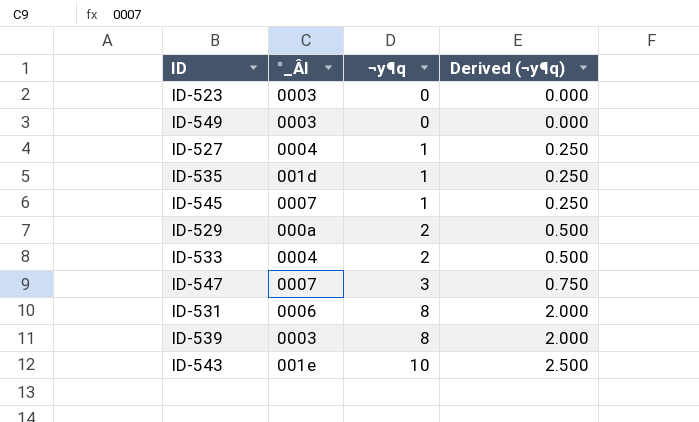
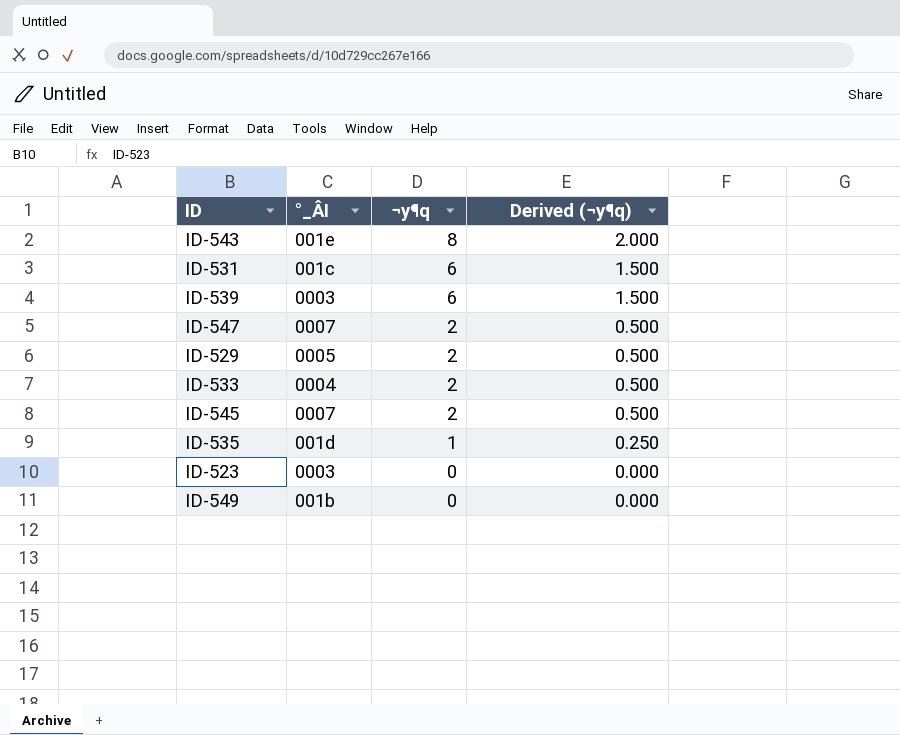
row order: ¬y¶q ascending -> ¬y¶q descending
row ID-527: 0004 | 1 | 0.250 -> none
ID-543 | ¬y¶q: 10 -> 8
ID-543 | Derived (¬y¶q): 2.500 -> 2.000
ID-531 | °_ÂI: 0006 -> 001c
ID-531 | ¬y¶q: 8 -> 6
ID-531 | Derived (¬y¶q): 2.000 -> 1.500
ID-539 | ¬y¶q: 8 -> 6
ID-539 | Derived (¬y¶q): 2.000 -> 1.500
ID-547 | ¬y¶q: 3 -> 2
ID-547 | Derived (¬y¶q): 0.750 -> 0.500
ID-529 | °_ÂI: 000a -> 0005
ID-545 | ¬y¶q: 1 -> 2
ID-545 | Derived (¬y¶q): 0.250 -> 0.500
ID-549 | °_ÂI: 0003 -> 001b

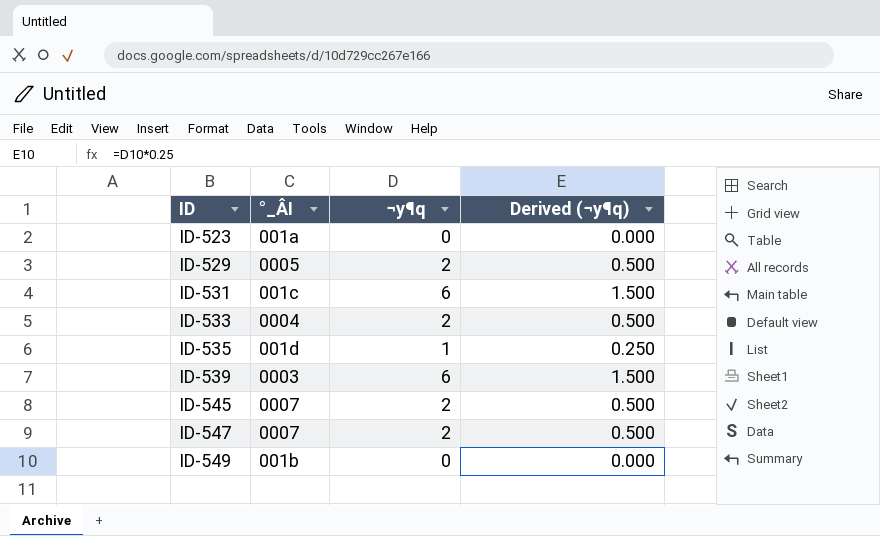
row order: ¬y¶q descending -> ID ascending
row ID-543: 001e | 8 | 2.000 -> none
ID-523 | °_ÂI: 0003 -> 001a

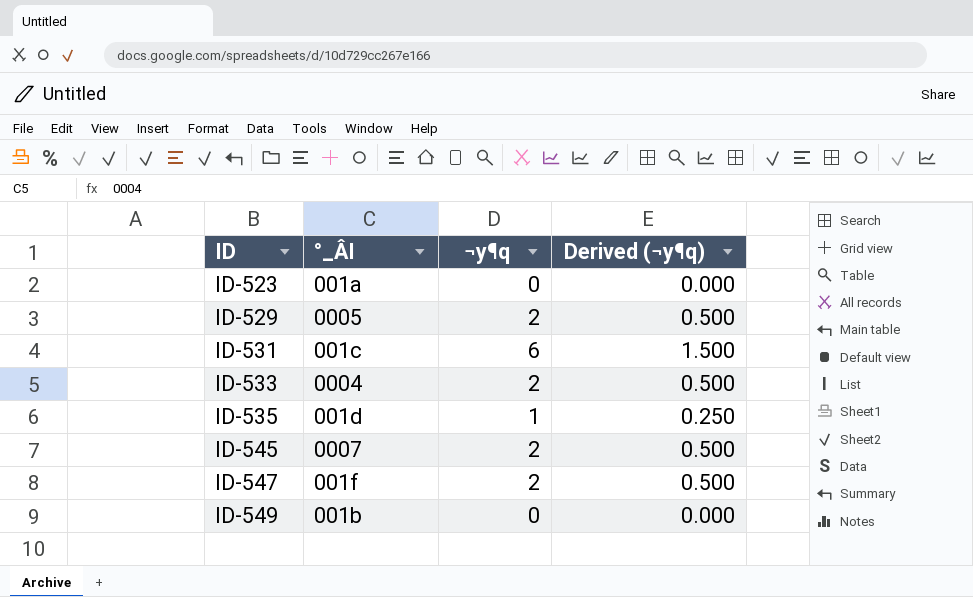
row ID-539: 0003 | 6 | 1.500 -> none
ID-547 | °_ÂI: 0007 -> 001f

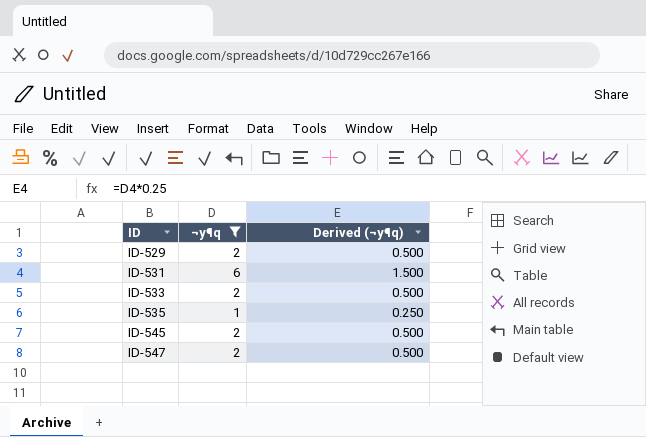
filter: none -> ¬y¶q != 0
column °_ÂI | position: 2 -> none

